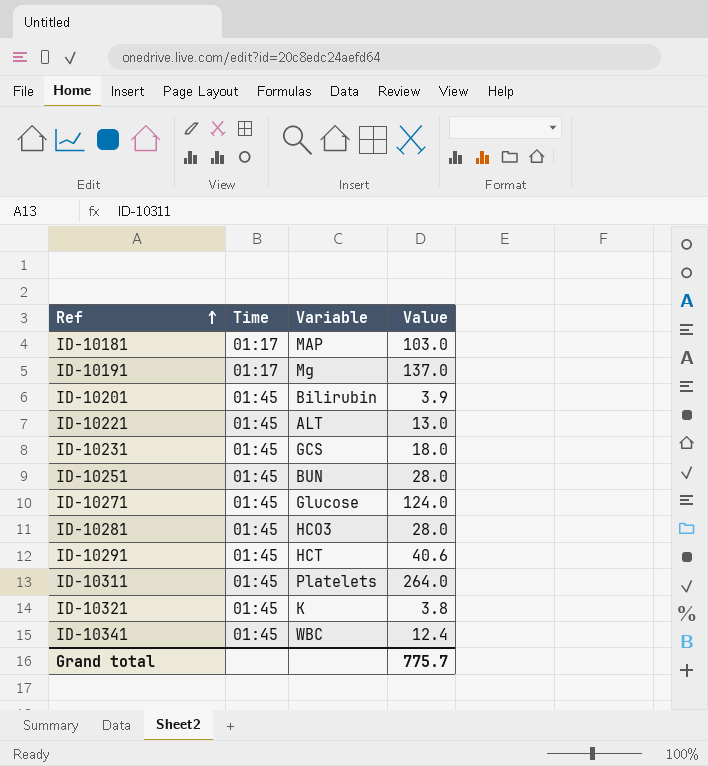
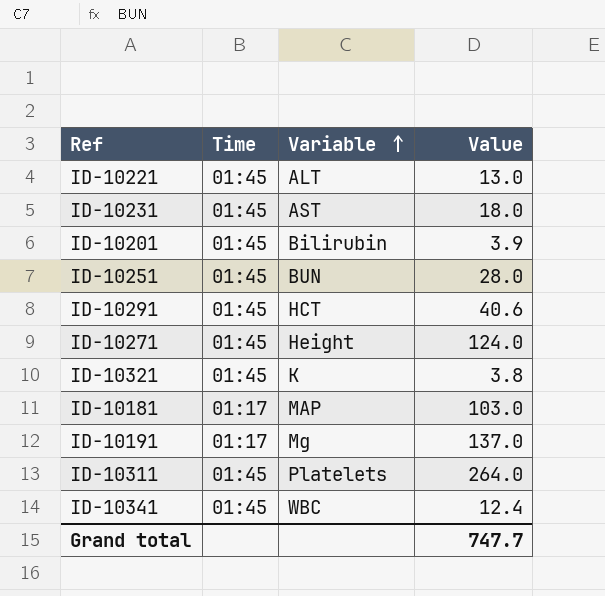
row order: Ref ascending -> Variable ascending
row ID-10281: 01:45 | HCO3 | 28.0 -> none
ID-10231 | Variable: GCS -> AST
ID-10271 | Variable: Glucose -> Height
Grand total | Value: 775.7 -> 747.7

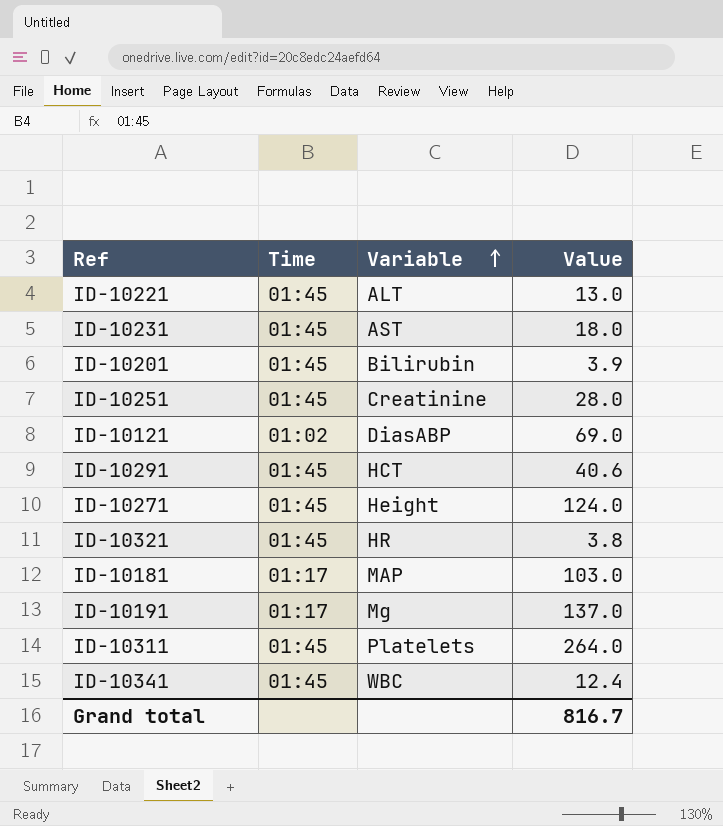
ID-10251 | Variable: BUN -> Creatinine
row ID-10121: none -> 01:02 | DiasABP | 69.0
ID-10321 | Variable: K -> HR
Grand total | Value: 747.7 -> 816.7

